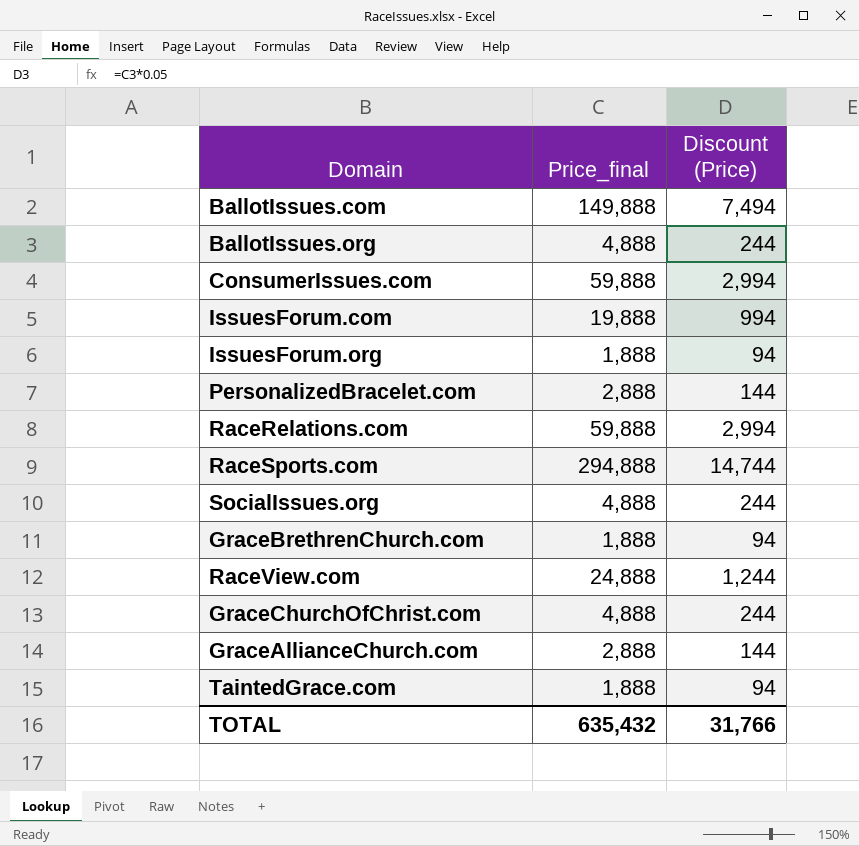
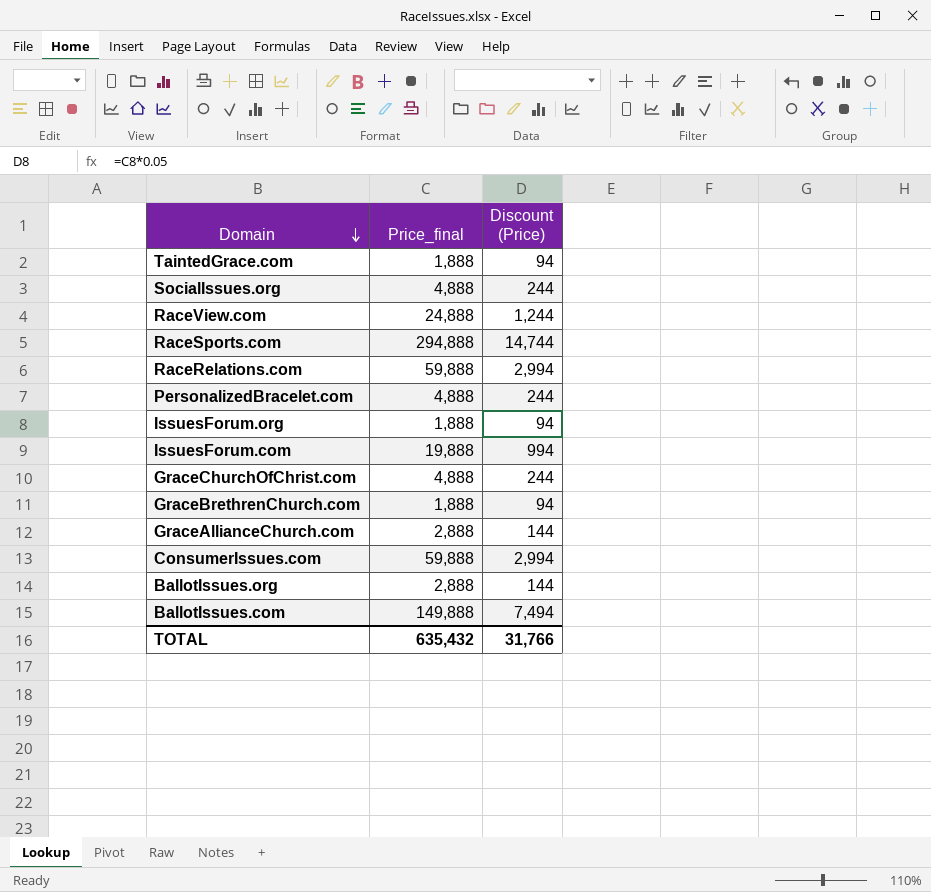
row order: none -> Domain descending
PersonalizedBracelet.com | Price_final: 2,888 -> 4,888
PersonalizedBracelet.com | Discount (Price): 144 -> 244
BallotIssues.org | Price_final: 4,888 -> 2,888
BallotIssues.org | Discount (Price): 244 -> 144

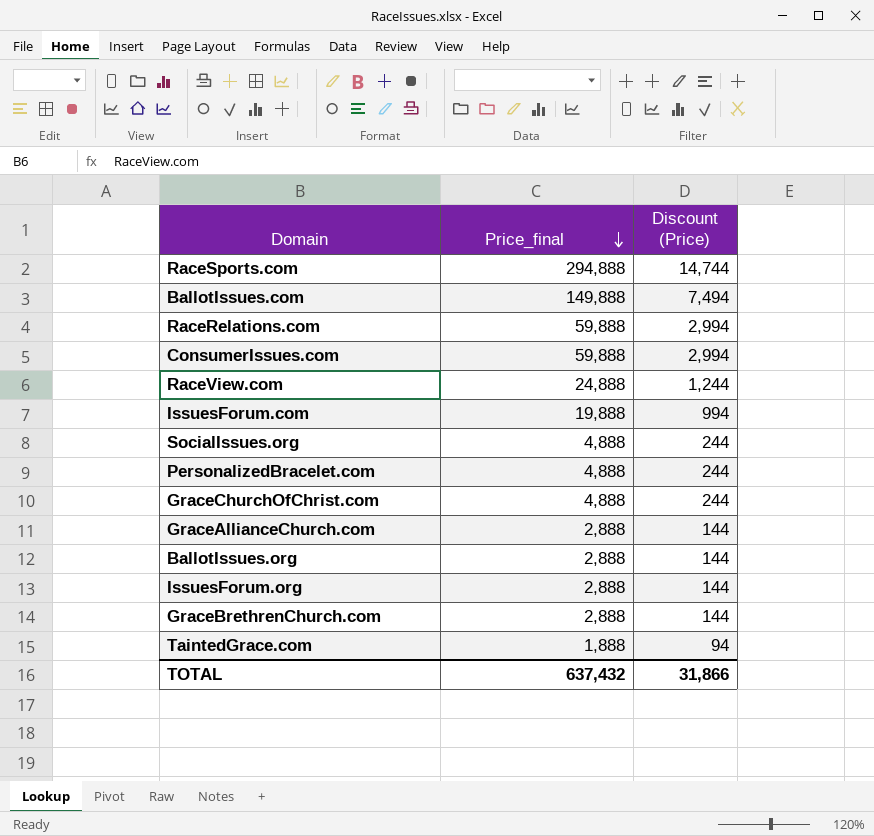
row order: Domain descending -> Price_final descending
IssuesForum.org | Price_final: 1,888 -> 2,888
IssuesForum.org | Discount (Price): 94 -> 144
GraceBrethrenChurch.com | Price_final: 1,888 -> 2,888
GraceBrethrenChurch.com | Discount (Price): 94 -> 144
TOTAL | Price_final: 635,432 -> 637,432
TOTAL | Discount (Price): 31,766 -> 31,866

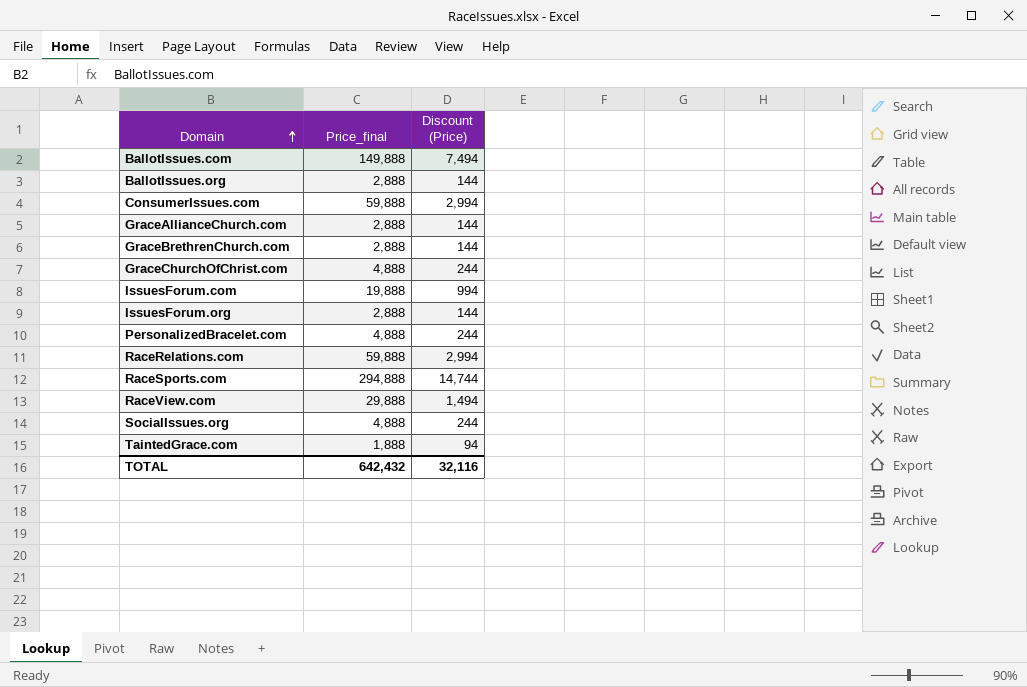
row order: Price_final descending -> Domain ascending
RaceView.com | Price_final: 24,888 -> 29,888
RaceView.com | Discount (Price): 1,244 -> 1,494
TOTAL | Price_final: 637,432 -> 642,432
TOTAL | Discount (Price): 31,866 -> 32,116

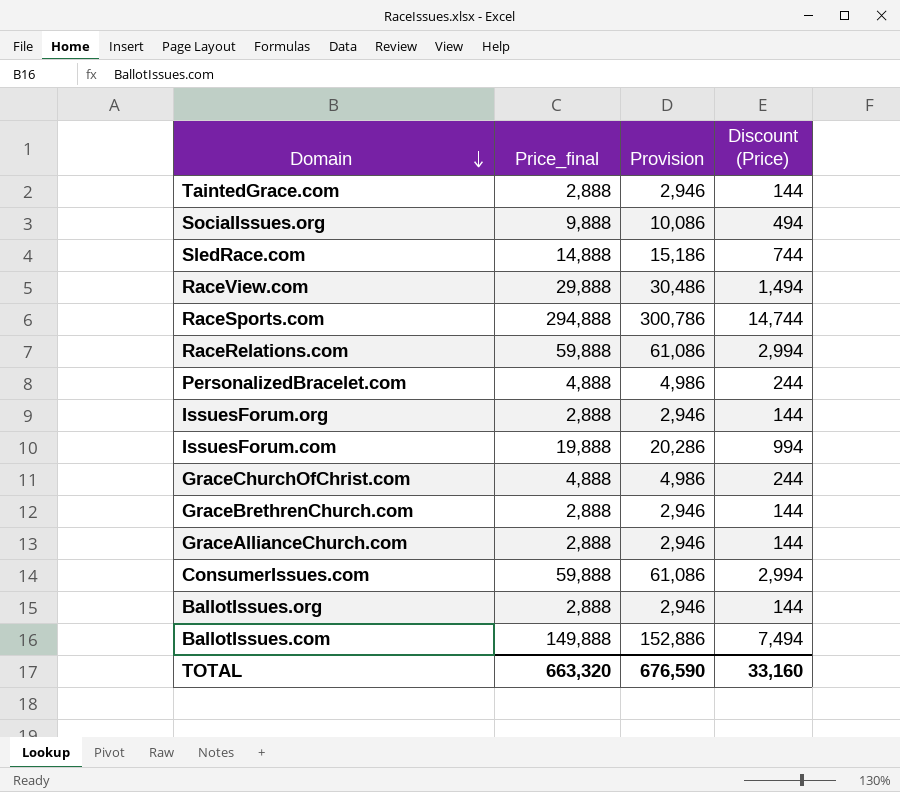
row order: Domain ascending -> Domain descending
column Provision | formula: none -> [Price_final] * 1.02
TaintedGrace.com | Price_final: 1,888 -> 2,888
TaintedGrace.com | Discount (Price): 94 -> 144
SocialIssues.org | Price_final: 4,888 -> 9,888
SocialIssues.org | Discount (Price): 244 -> 494
row SledRace.com: none -> 14,888 | 15,186 | 744
TOTAL | Price_final: 642,432 -> 663,320
TOTAL | Discount (Price): 32,116 -> 33,160

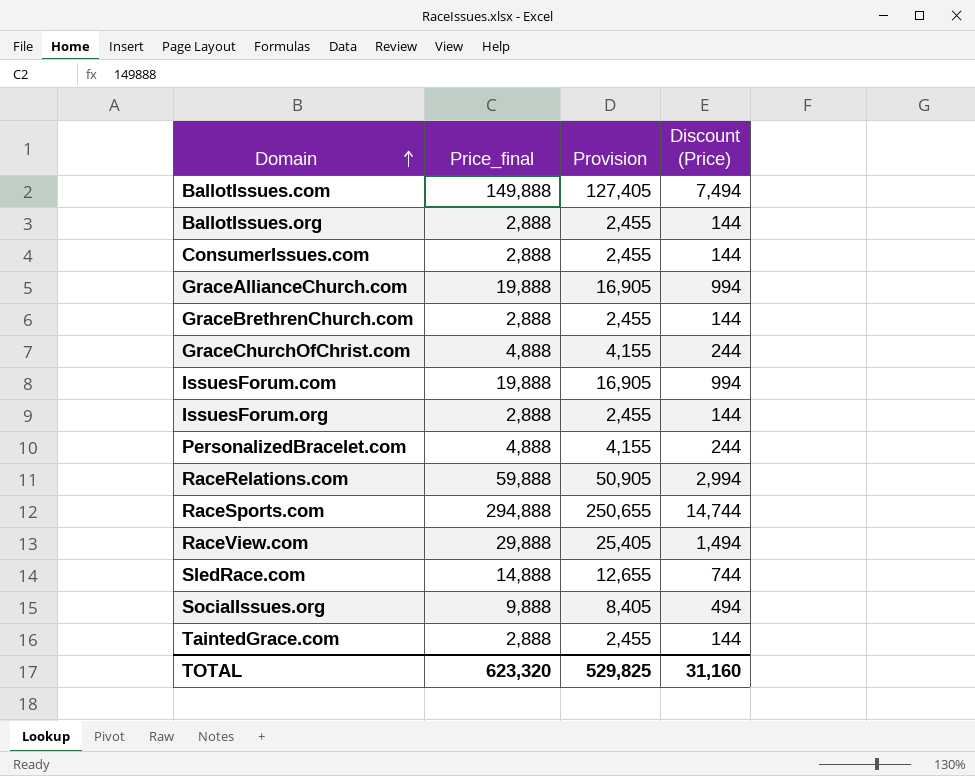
row order: Domain descending -> Domain ascending
column Provision | formula: [Price_final] * 1.02 -> [Price_final] * 0.85
ConsumerIssues.com | Price_final: 59,888 -> 2,888
ConsumerIssues.com | Discount (Price): 2,994 -> 144
GraceAllianceChurch.com | Price_final: 2,888 -> 19,888
GraceAllianceChurch.com | Discount (Price): 144 -> 994
TOTAL | Price_final: 663,320 -> 623,320
TOTAL | Provision: 676,590 -> 529,825
TOTAL | Discount (Price): 33,160 -> 31,160

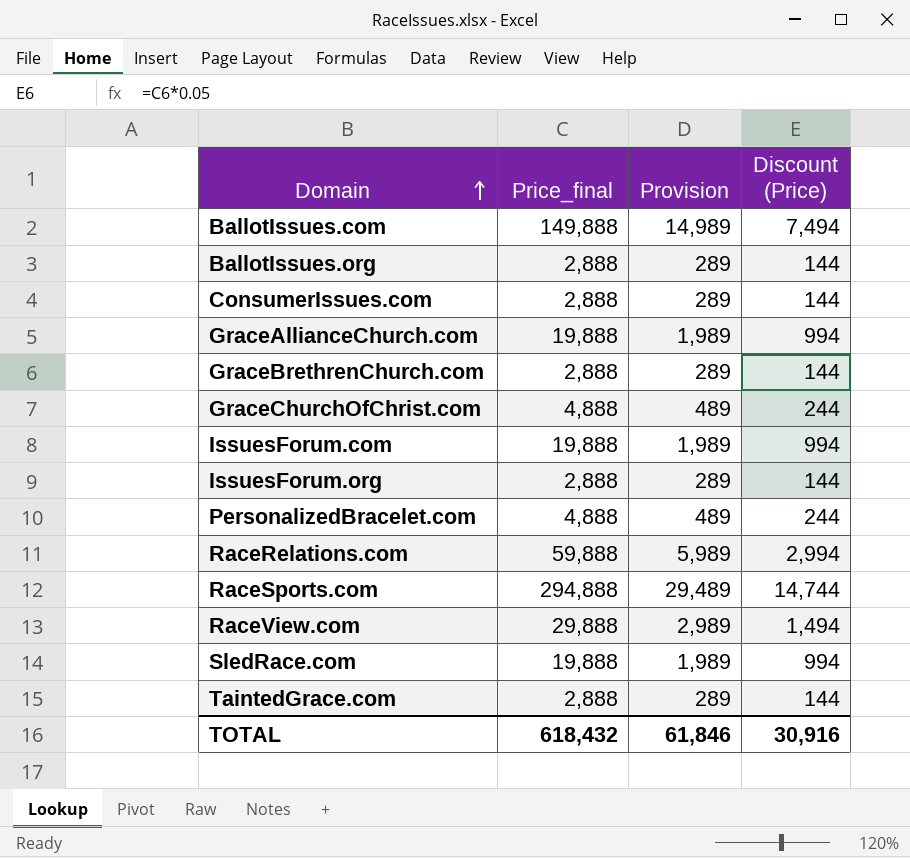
column Provision | formula: [Price_final] * 0.85 -> [Price_final] * 0.1
row SocialIssues.org: 9,888 | 8,405 | 494 -> none
SledRace.com | Price_final: 14,888 -> 19,888
SledRace.com | Discount (Price): 744 -> 994
TOTAL | Price_final: 623,320 -> 618,432
TOTAL | Provision: 529,825 -> 61,846
TOTAL | Discount (Price): 31,160 -> 30,916

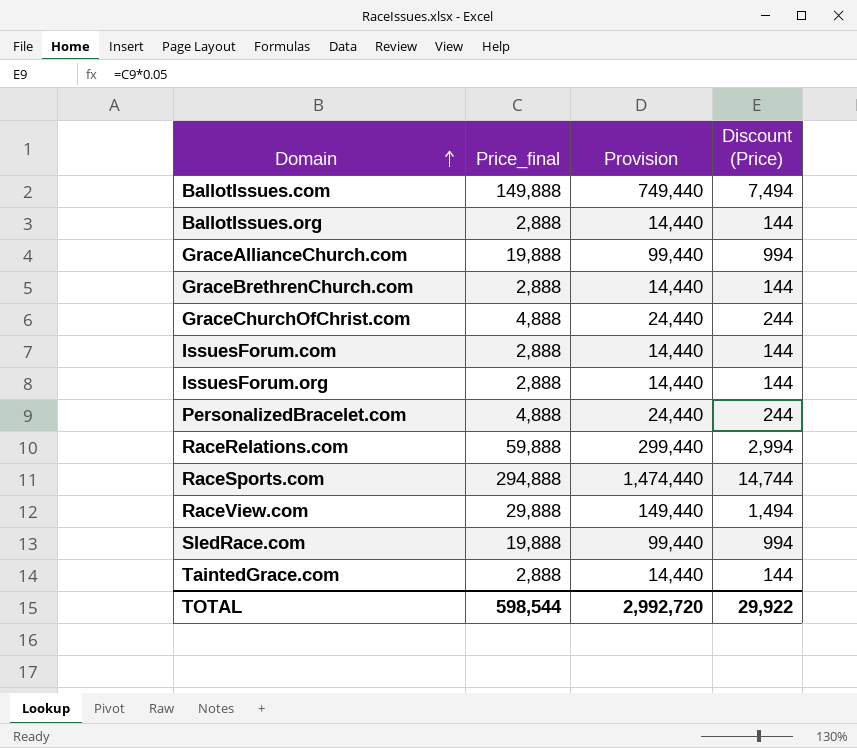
column Provision | formula: [Price_final] * 0.1 -> [Price_final] * 5
row ConsumerIssues.com: 2,888 | 289 | 144 -> none
IssuesForum.com | Price_final: 19,888 -> 2,888
IssuesForum.com | Discount (Price): 994 -> 144
TOTAL | Price_final: 618,432 -> 598,544
TOTAL | Provision: 61,846 -> 2,992,720
TOTAL | Discount (Price): 30,916 -> 29,922

